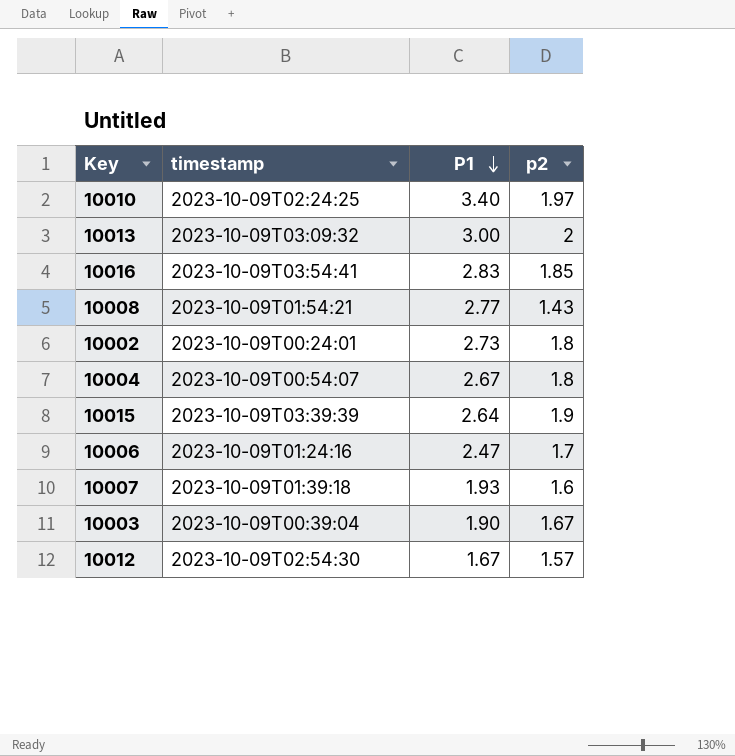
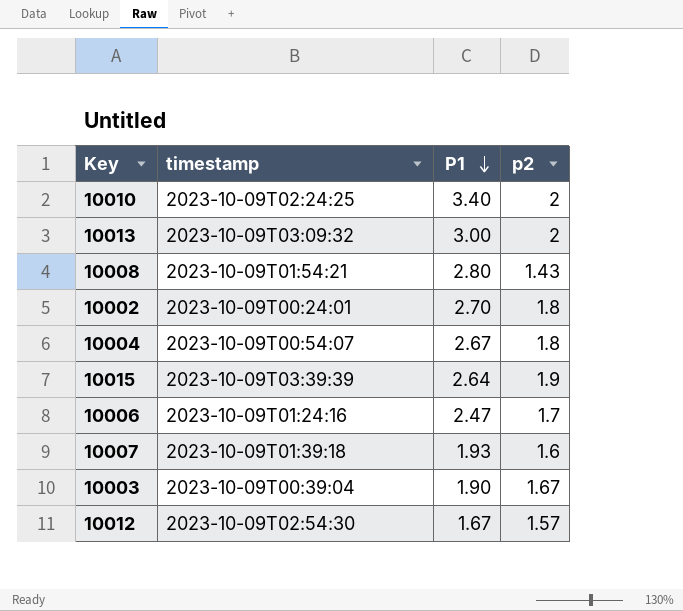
row 10016: 2023-10-09T03:54:41 | 2.83 | 1.85 -> none
10010 | p2: 1.97 -> 2
10008 | P1: 2.77 -> 2.80
10002 | P1: 2.73 -> 2.70

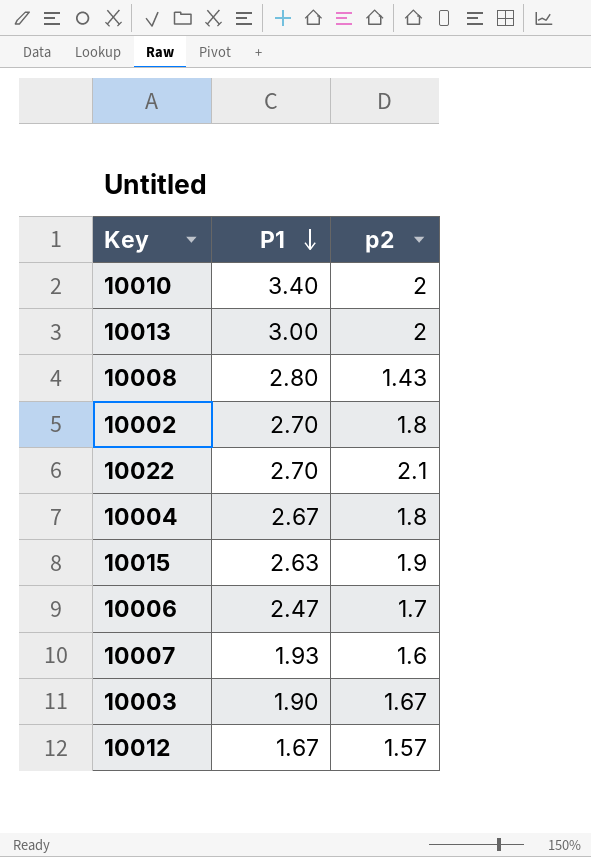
column timestamp | position: 2 -> none
row 10022: none -> 2.70 | 2.1
10015 | P1: 2.64 -> 2.63

